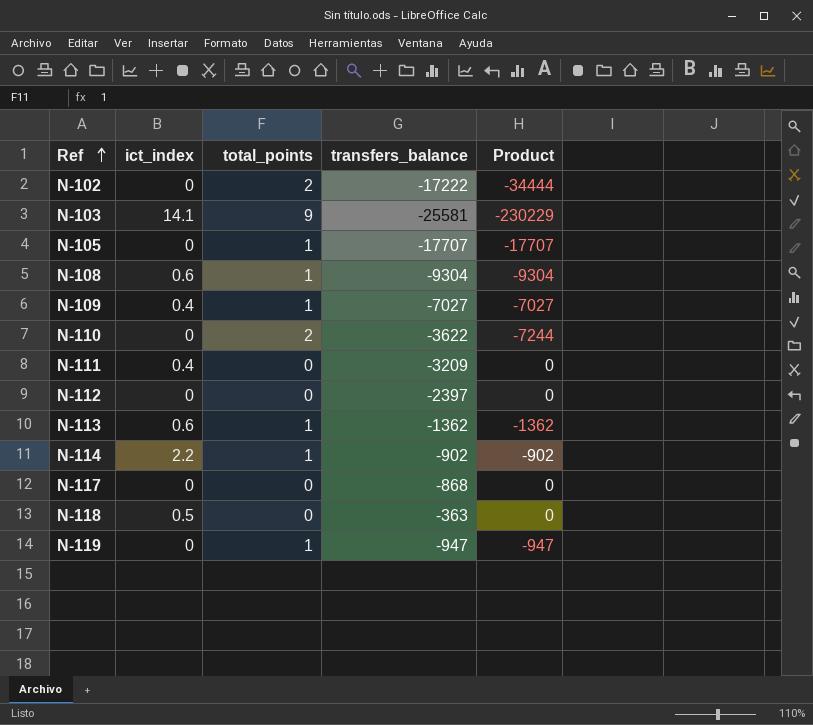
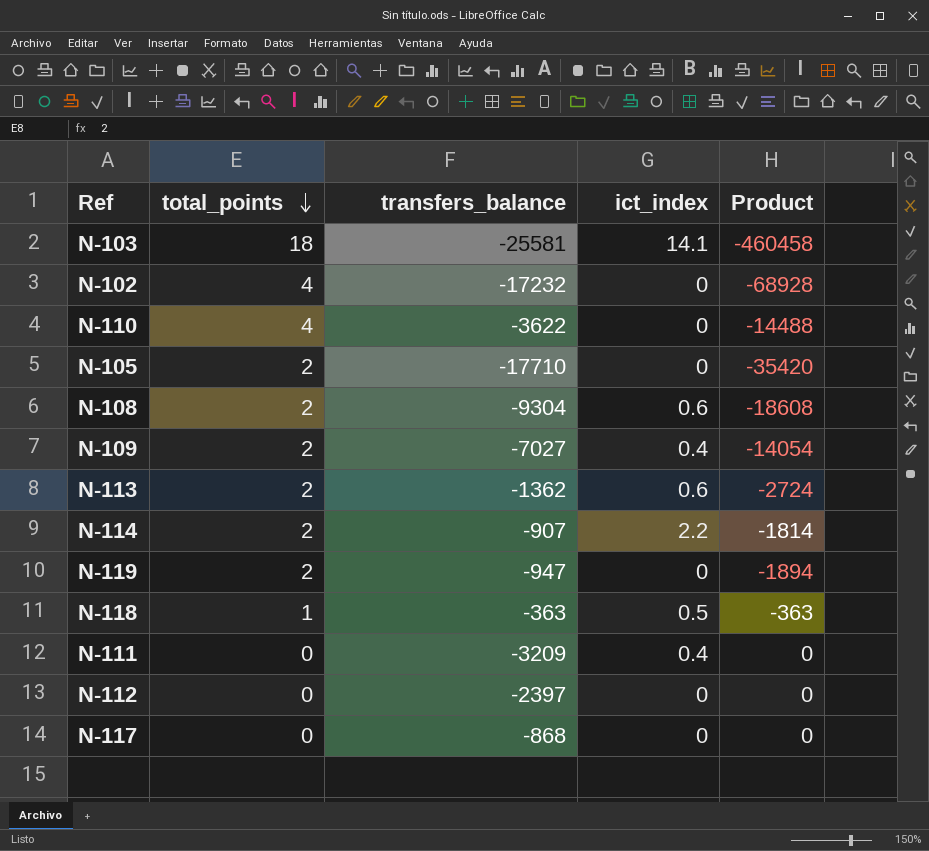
row order: Ref ascending -> total_points descending
column ict_index | position: 2 -> 4
N-103 | total_points: 9 -> 18
N-103 | Product: -230229 -> -460458
N-102 | total_points: 2 -> 4
N-102 | transfers_balance: -17222 -> -17232
N-102 | Product: -34444 -> -68928
N-110 | total_points: 2 -> 4
N-110 | Product: -7244 -> -14488
N-105 | total_points: 1 -> 2
N-105 | transfers_balance: -17707 -> -17710
N-105 | Product: -17707 -> -35420
N-108 | total_points: 1 -> 2
N-108 | Product: -9304 -> -18608
N-109 | total_points: 1 -> 2
N-109 | Product: -7027 -> -14054
N-113 | total_points: 1 -> 2
N-113 | Product: -1362 -> -2724
N-114 | total_points: 1 -> 2
N-114 | transfers_balance: -902 -> -907
N-114 | Product: -902 -> -1814
N-119 | total_points: 1 -> 2
N-119 | Product: -947 -> -1894
N-118 | total_points: 0 -> 1
N-118 | Product: 0 -> -363

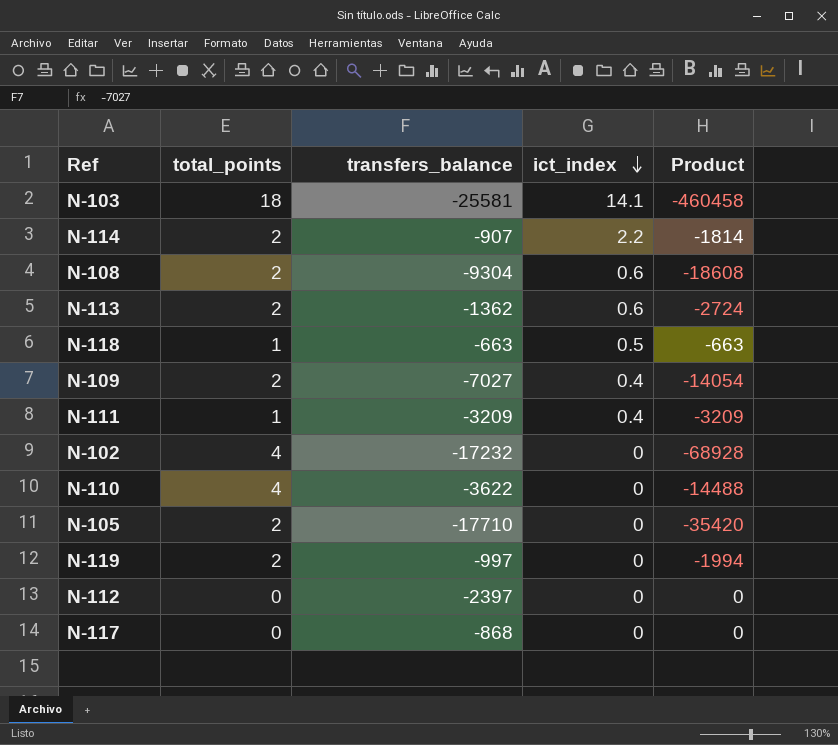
row order: total_points descending -> ict_index descending
N-118 | transfers_balance: -363 -> -663
N-118 | Product: -363 -> -663
N-111 | total_points: 0 -> 1
N-111 | Product: 0 -> -3209
N-119 | transfers_balance: -947 -> -997
N-119 | Product: -1894 -> -1994

